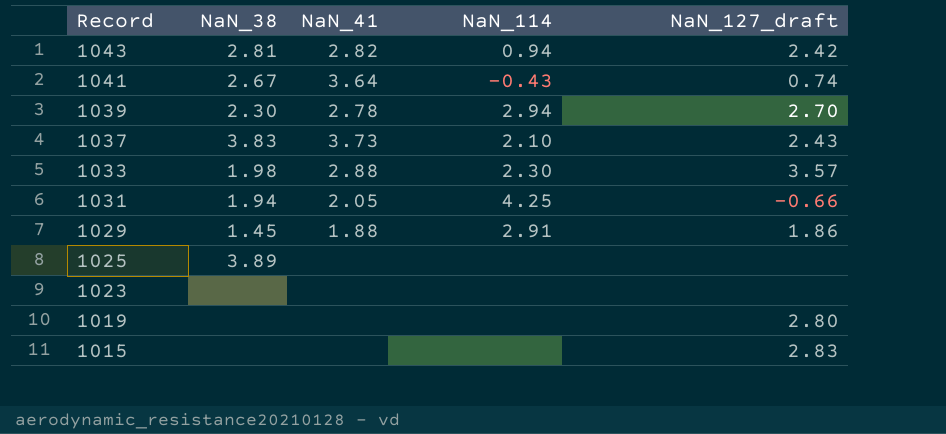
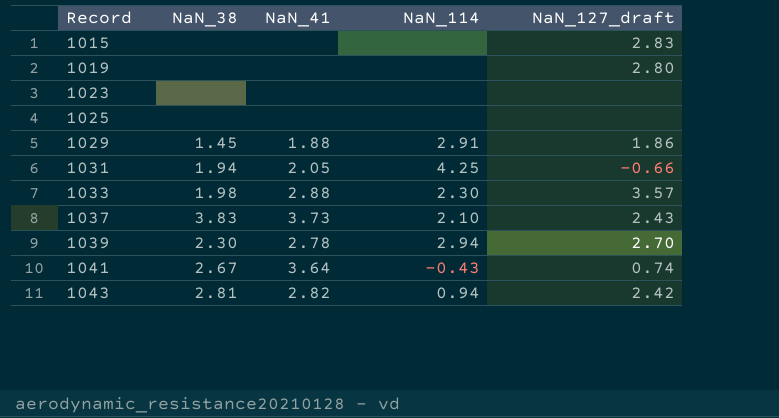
row order: Record descending -> Record ascending
1025 | NaN_38: 3.89 -> none

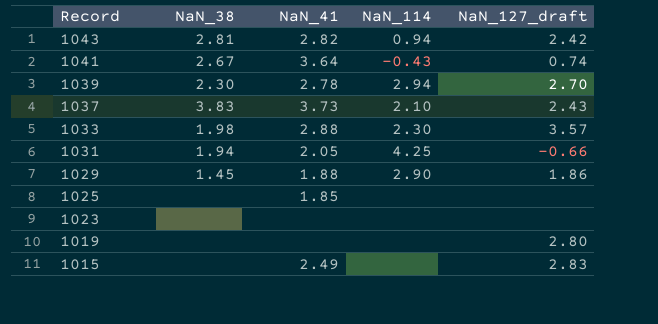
row order: Record ascending -> Record descending
1029 | NaN_114: 2.91 -> 2.90
1025 | NaN_41: none -> 1.85
1015 | NaN_41: none -> 2.49

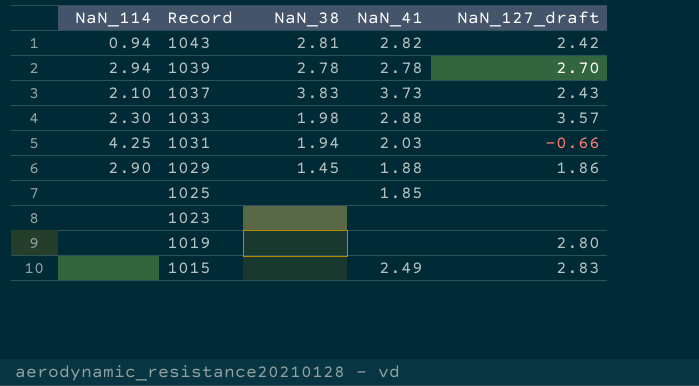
column NaN_114 | position: 4 -> 1
row 1041: 2.67 | 3.64 | -0.43 | 0.74 -> none
1039 | NaN_38: 2.30 -> 2.78
1031 | NaN_41: 2.05 -> 2.03

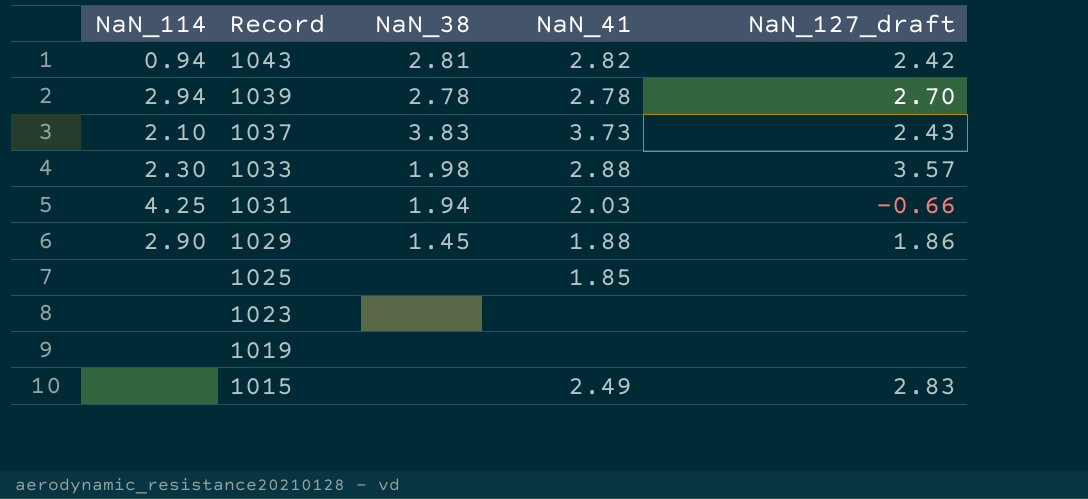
1019 | NaN_127_draft: 2.80 -> none

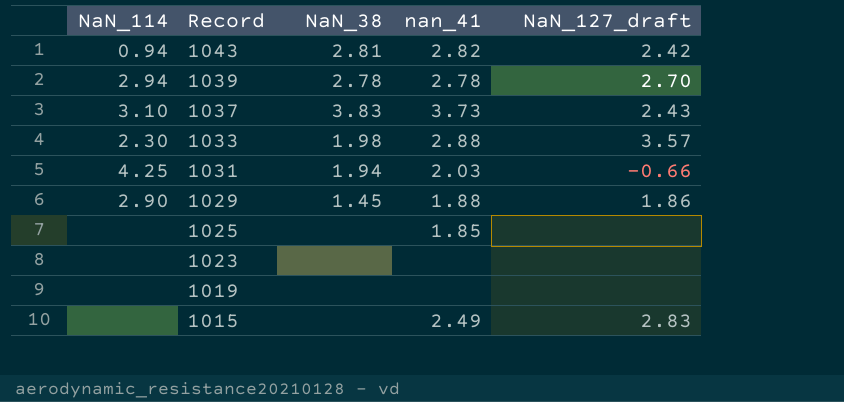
column name: NaN_41 -> nan_41
1037 | NaN_114: 2.10 -> 3.10

